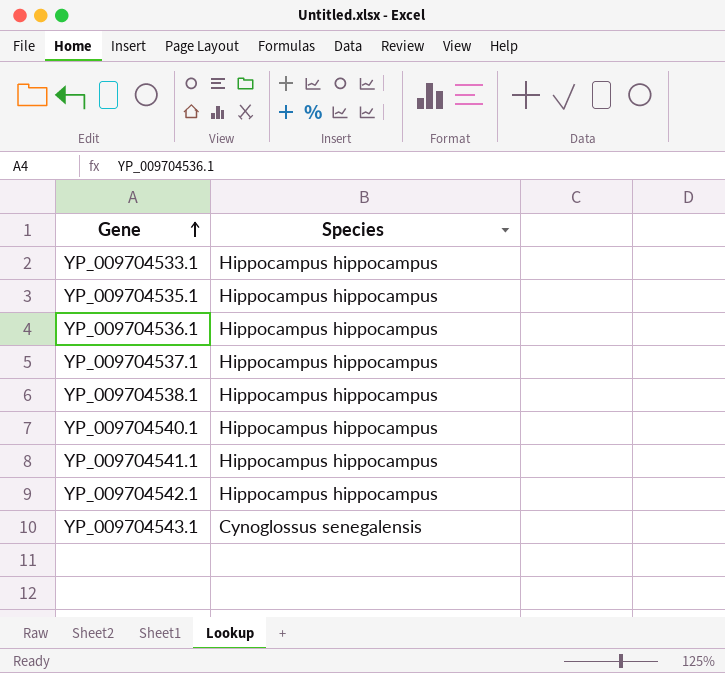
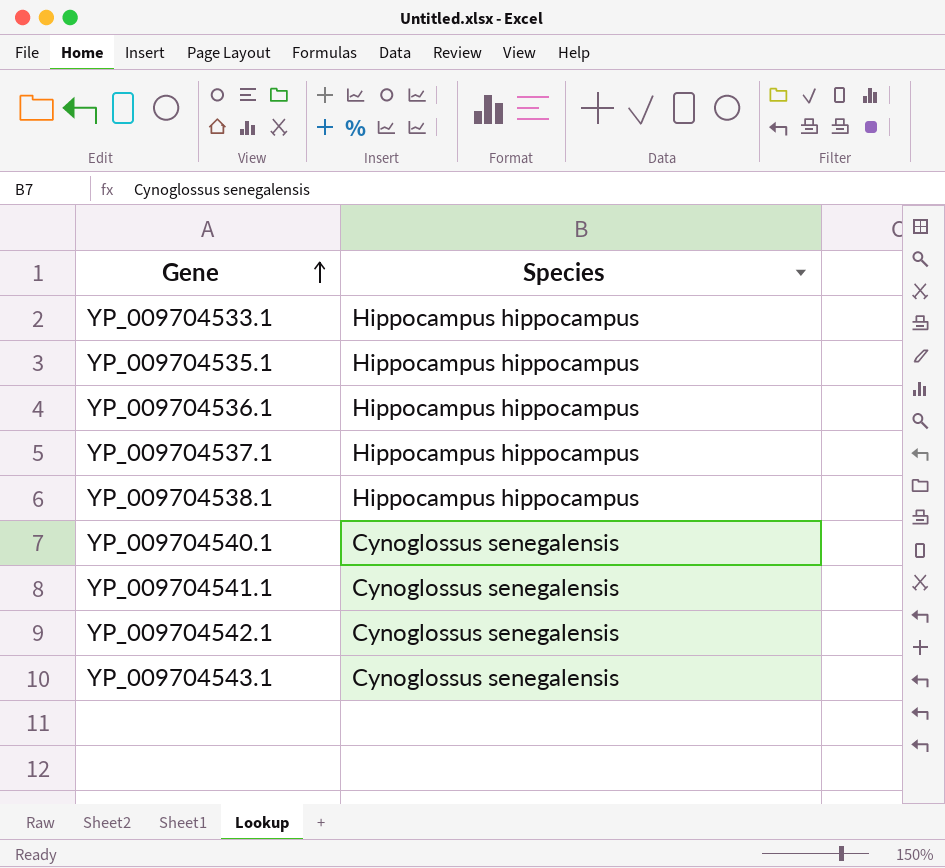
YP_009704540.1 | Species: Hippocampus hippocampus -> Cynoglossus senegalensis
YP_009704541.1 | Species: Hippocampus hippocampus -> Cynoglossus senegalensis
YP_009704542.1 | Species: Hippocampus hippocampus -> Cynoglossus senegalensis

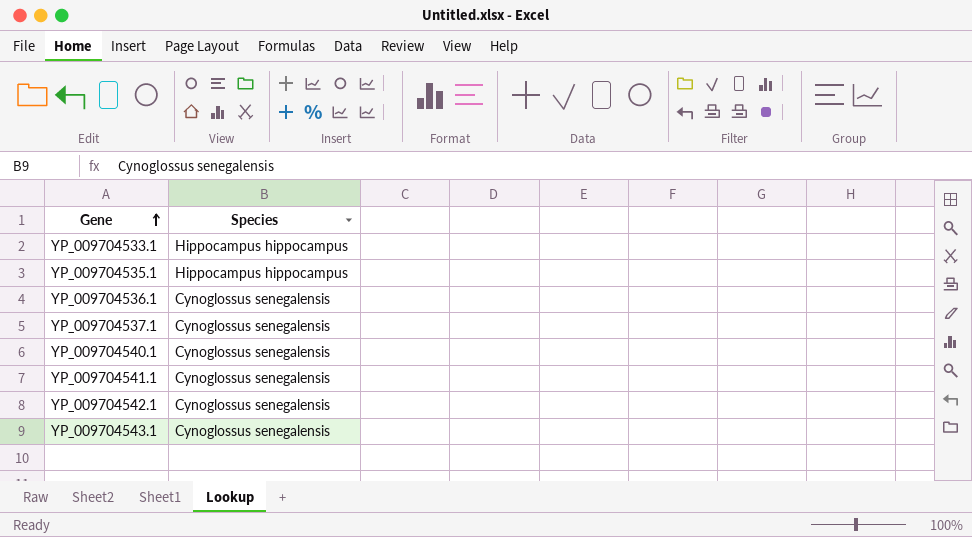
row YP_009704538.1: Hippocampus hippocampus -> none
YP_009704536.1 | Species: Hippocampus hippocampus -> Cynoglossus senegalensis
YP_009704537.1 | Species: Hippocampus hippocampus -> Cynoglossus senegalensis

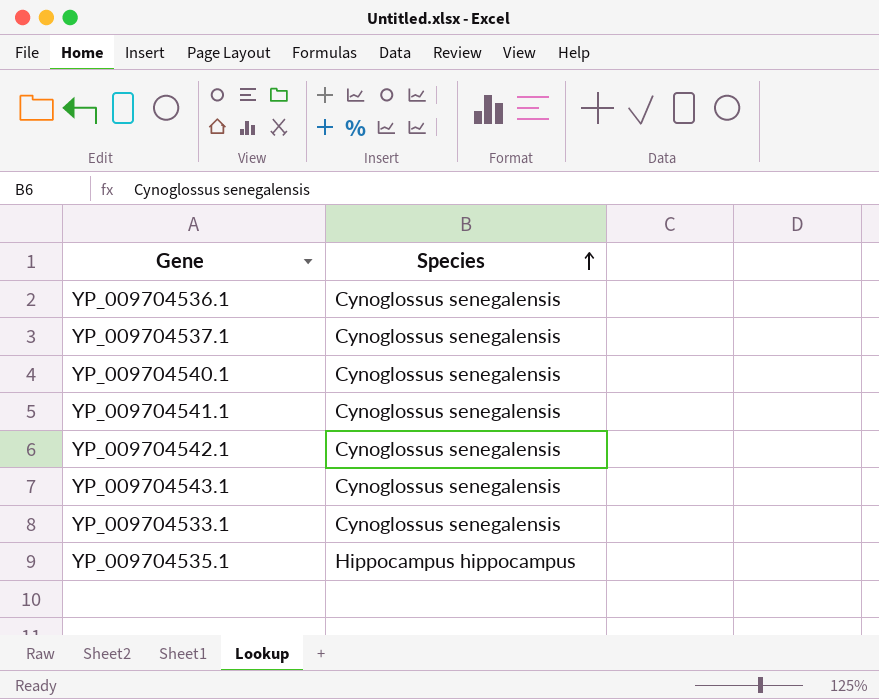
row order: Gene ascending -> Species ascending
YP_009704533.1 | Species: Hippocampus hippocampus -> Cynoglossus senegalensis

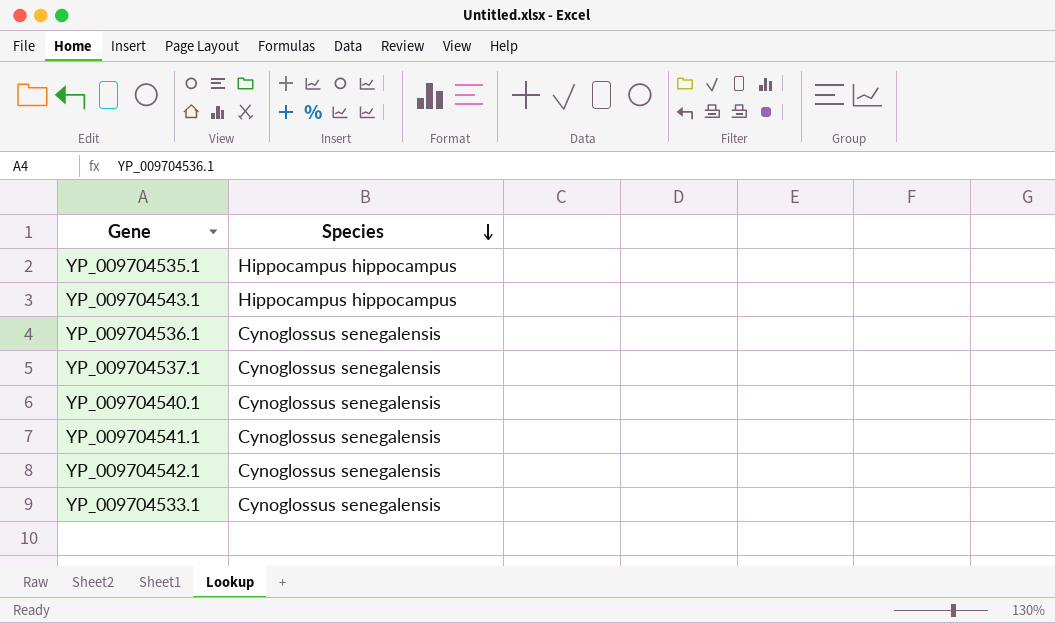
row order: Species ascending -> Species descending
YP_009704543.1 | Species: Cynoglossus senegalensis -> Hippocampus hippocampus

